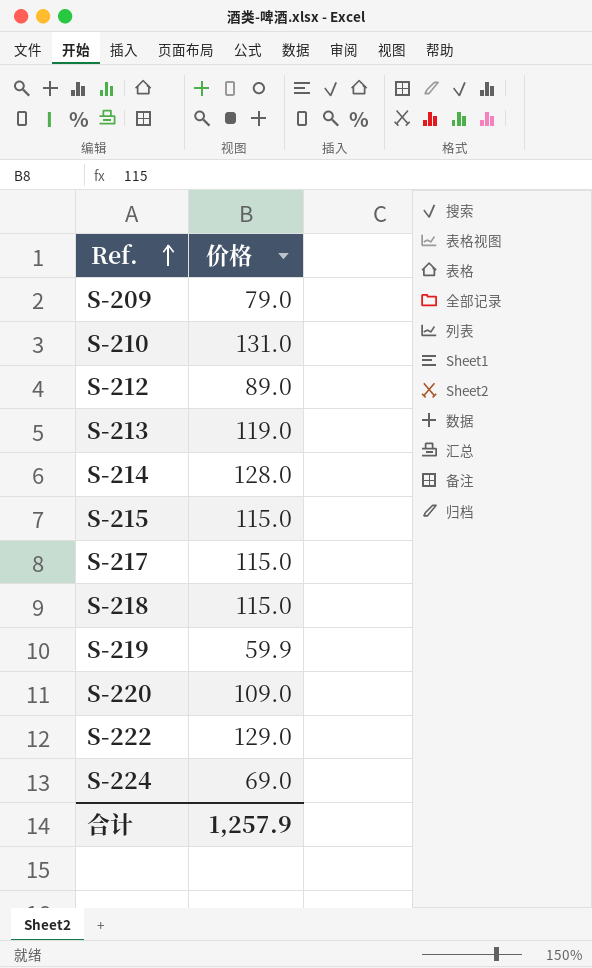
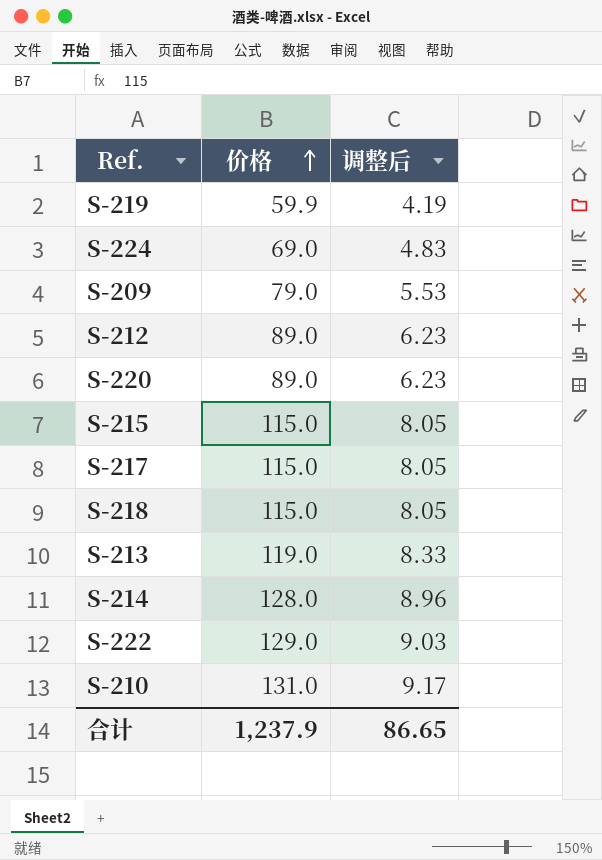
row order: Ref. ascending -> 价格 ascending
column 调整后 | formula: none -> [价格] * 0.07
S-220 | 价格: 109.0 -> 89.0
合计 | 价格: 1,257.9 -> 1,237.9

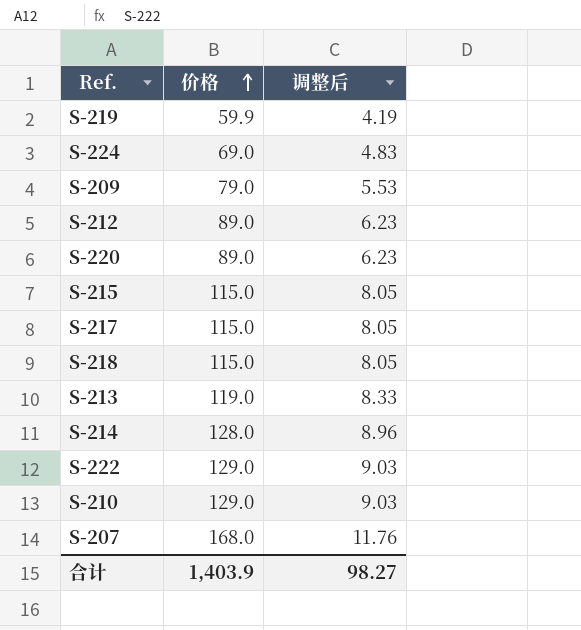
S-210 | 价格: 131.0 -> 129.0
S-210 | 调整后: 9.17 -> 9.03
row S-207: none -> 168.0 | 11.76
合计 | 价格: 1,237.9 -> 1,403.9
合计 | 调整后: 86.65 -> 98.27

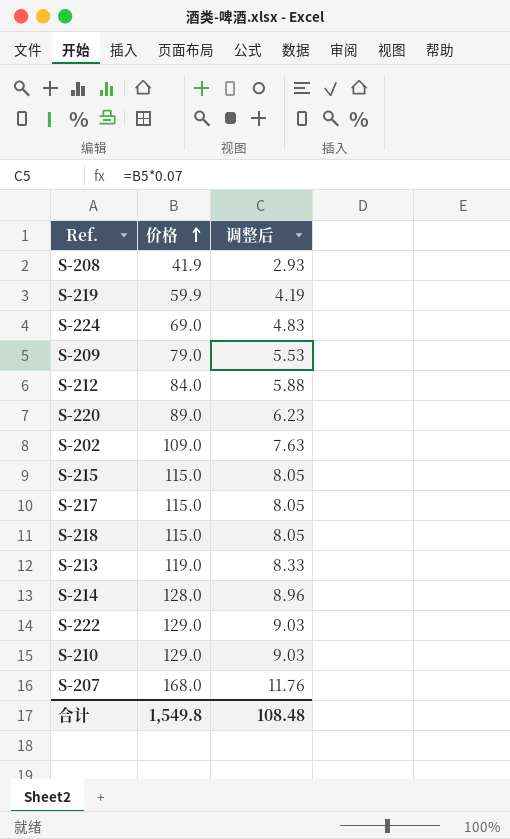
row S-208: none -> 41.9 | 2.93
S-212 | 价格: 89.0 -> 84.0
S-212 | 调整后: 6.23 -> 5.88
row S-202: none -> 109.0 | 7.63
合计 | 价格: 1,403.9 -> 1,549.8
合计 | 调整后: 98.27 -> 108.48

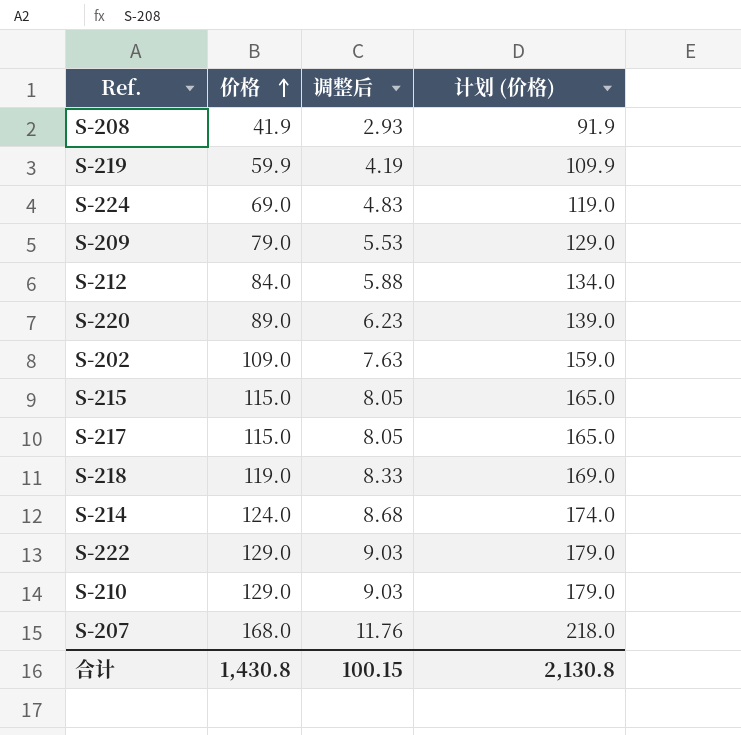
column 计划 (价格) | formula: none -> [价格] + 50
row S-213: 119.0 | 8.33 -> none
S-218 | 价格: 115.0 -> 119.0
S-218 | 调整后: 8.05 -> 8.33
S-214 | 价格: 128.0 -> 124.0
S-214 | 调整后: 8.96 -> 8.68
合计 | 价格: 1,549.8 -> 1,430.8
合计 | 调整后: 108.48 -> 100.15

